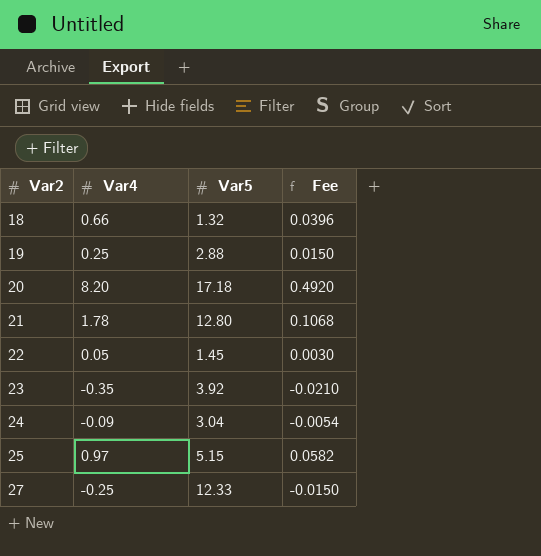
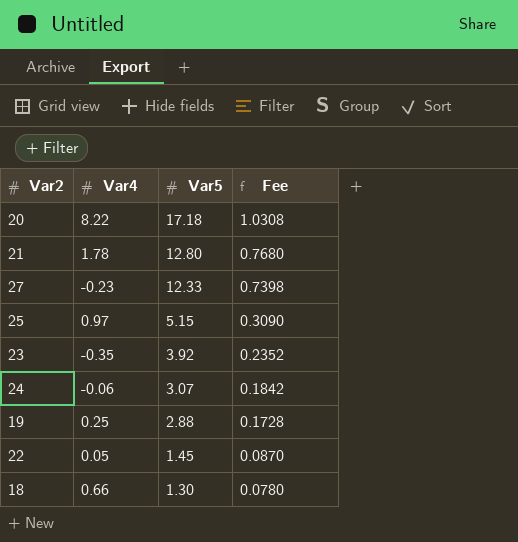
row order: Var2 ascending -> Var5 descending
column Fee | formula: [Var4] * 0.06 -> [Var5] * 0.06
20 | Var4: 8.20 -> 8.22
27 | Var4: -0.25 -> -0.23
24 | Var4: -0.09 -> -0.06
24 | Var5: 3.04 -> 3.07
18 | Var5: 1.32 -> 1.30

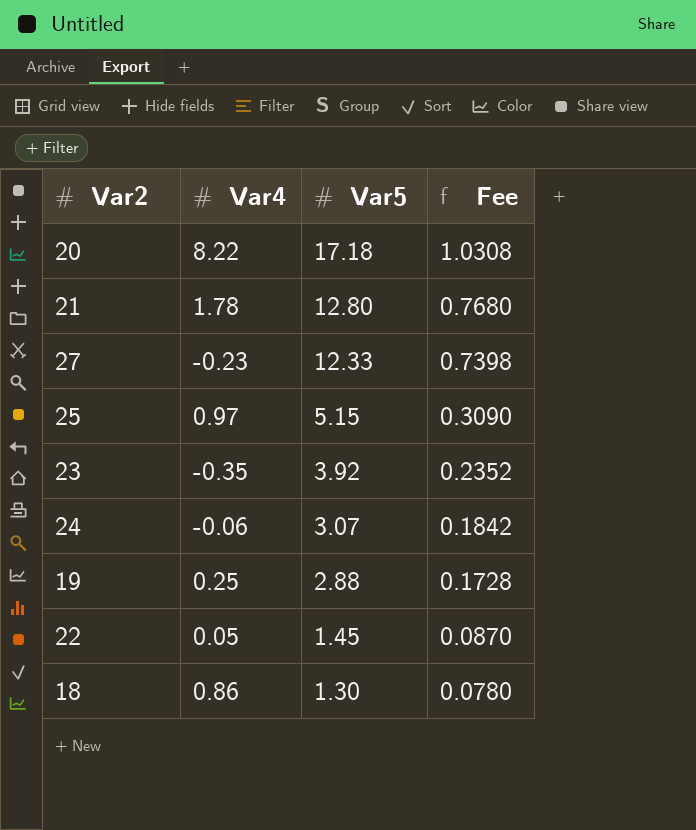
18 | Var4: 0.66 -> 0.86

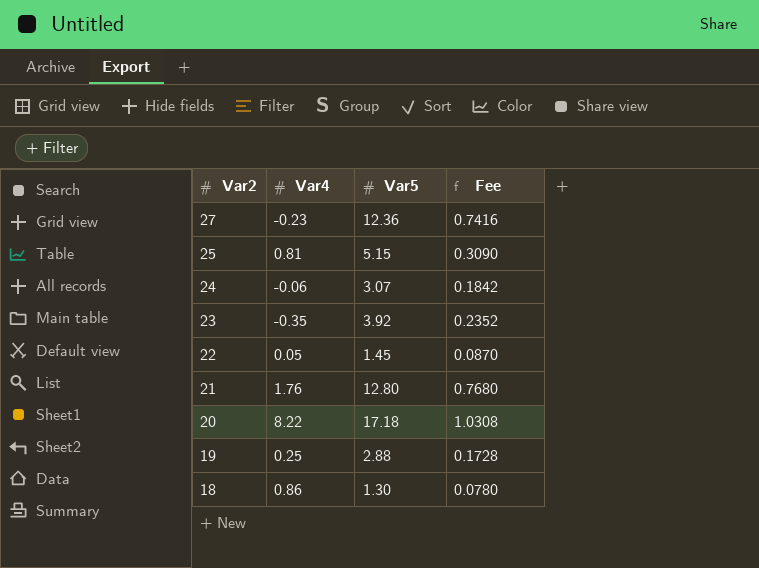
row order: Var5 descending -> Var2 descending
27 | Var5: 12.33 -> 12.36
27 | Fee: 0.7398 -> 0.7416
25 | Var4: 0.97 -> 0.81
21 | Var4: 1.78 -> 1.76

